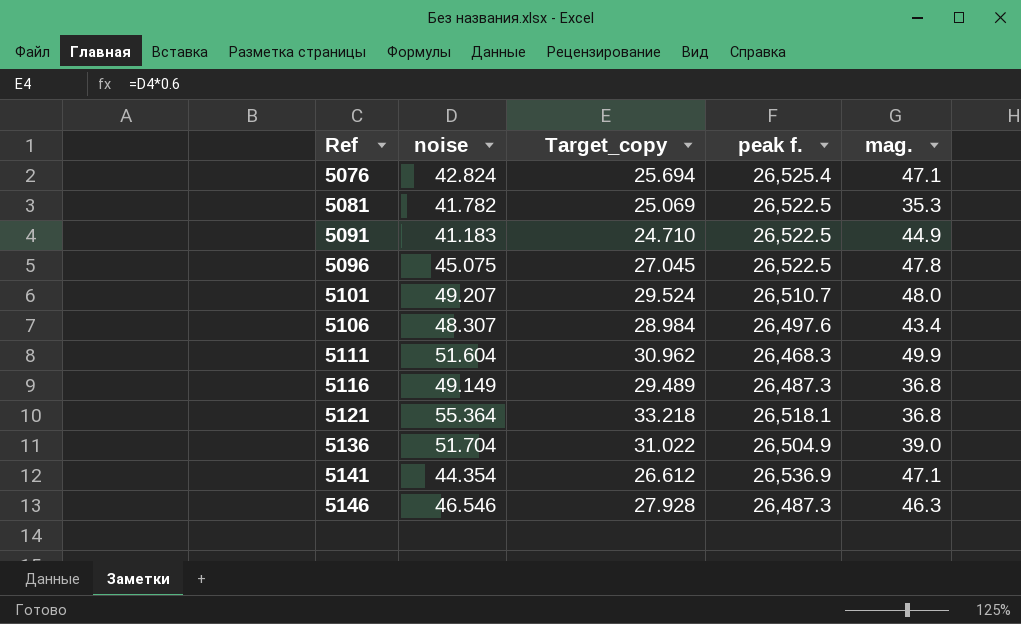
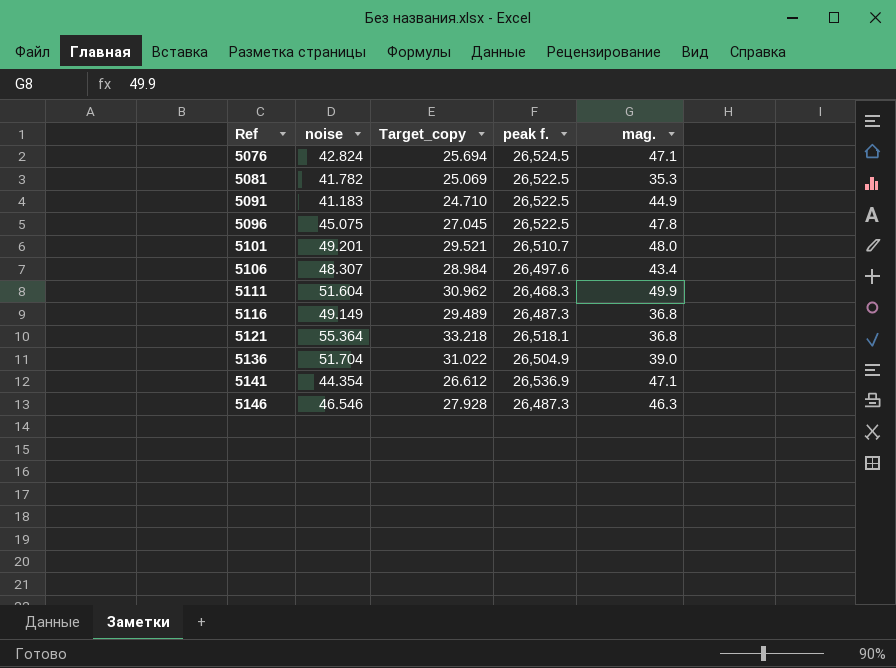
5076 | peak f.: 26,525.4 -> 26,524.5
5101 | noise: 49.207 -> 49.201
5101 | Target_copy: 29.524 -> 29.521

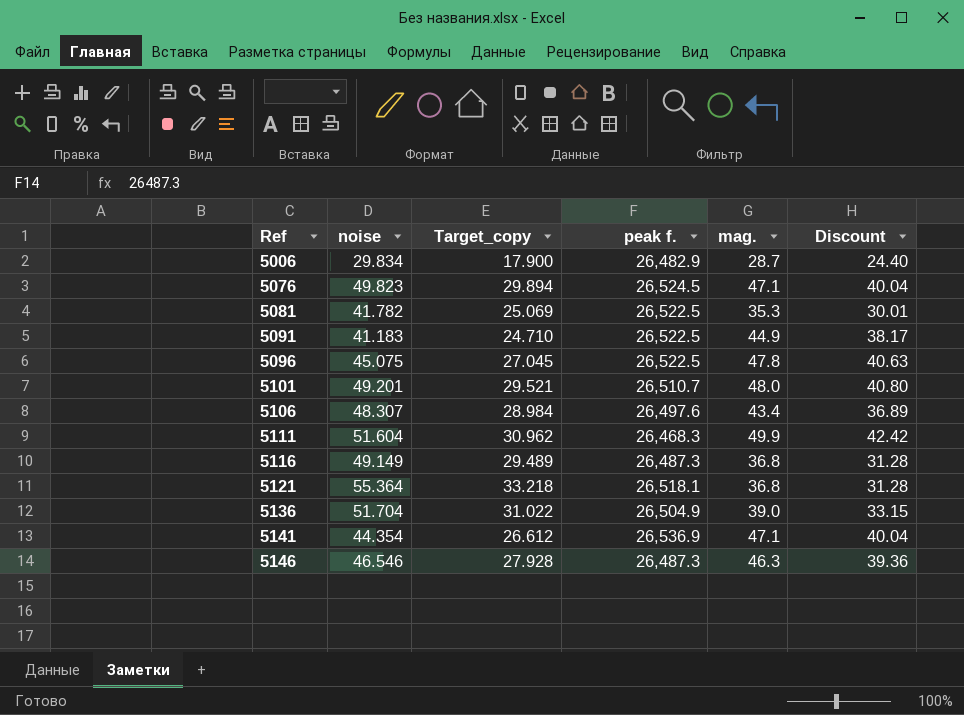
column Discount | formula: none -> [mag.] * 0.85
row 5006: none -> 29.834 | 17.900 | 26,482.9 | 28.7 | 24.40
5076 | noise: 42.824 -> 49.823
5076 | Target_copy: 25.694 -> 29.894

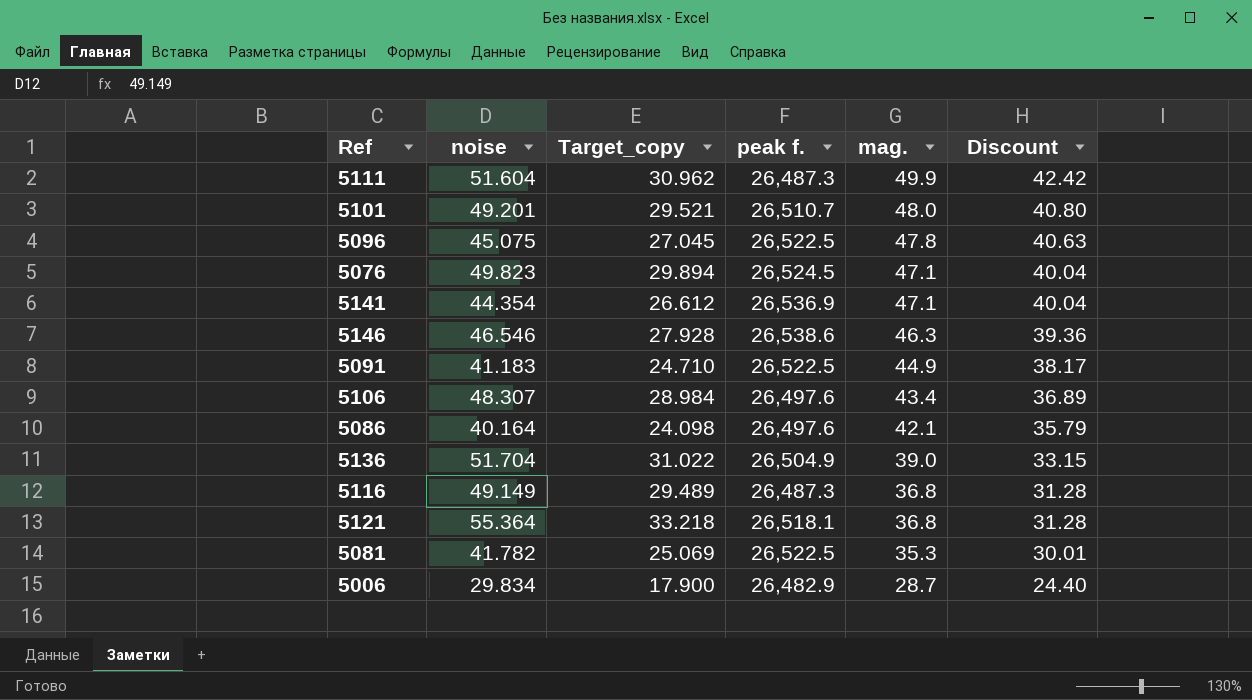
row order: Ref ascending -> mag. descending
5111 | peak f.: 26,468.3 -> 26,487.3
5146 | peak f.: 26,487.3 -> 26,538.6
row 5086: none -> 40.164 | 24.098 | 26,497.6 | 42.1 | 35.79

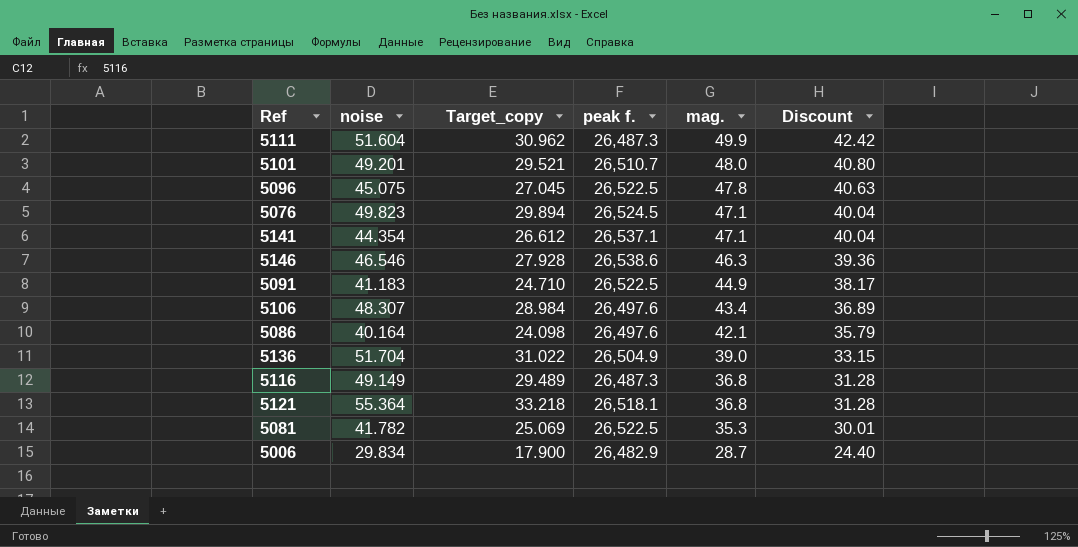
5141 | peak f.: 26,536.9 -> 26,537.1

